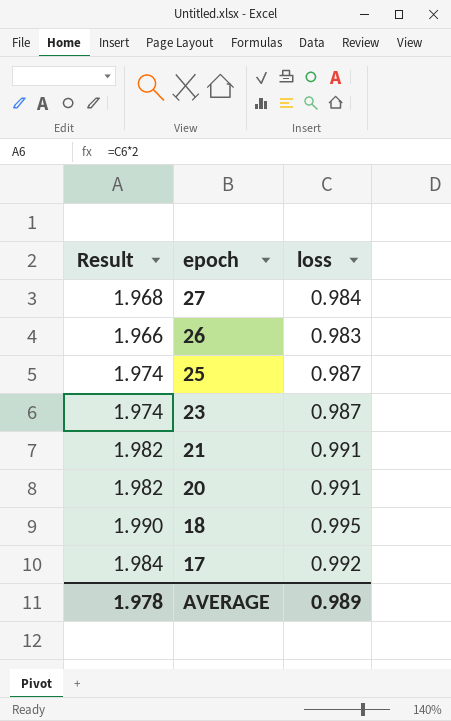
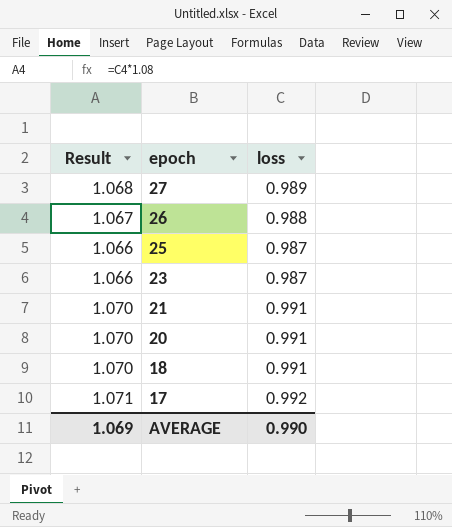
column Result | formula: [loss] * 2 -> [loss] * 1.08
27 | loss: 0.984 -> 0.989
26 | loss: 0.983 -> 0.988
18 | loss: 0.995 -> 0.991
AVERAGE | Result: 1.978 -> 1.069
AVERAGE | loss: 0.989 -> 0.990

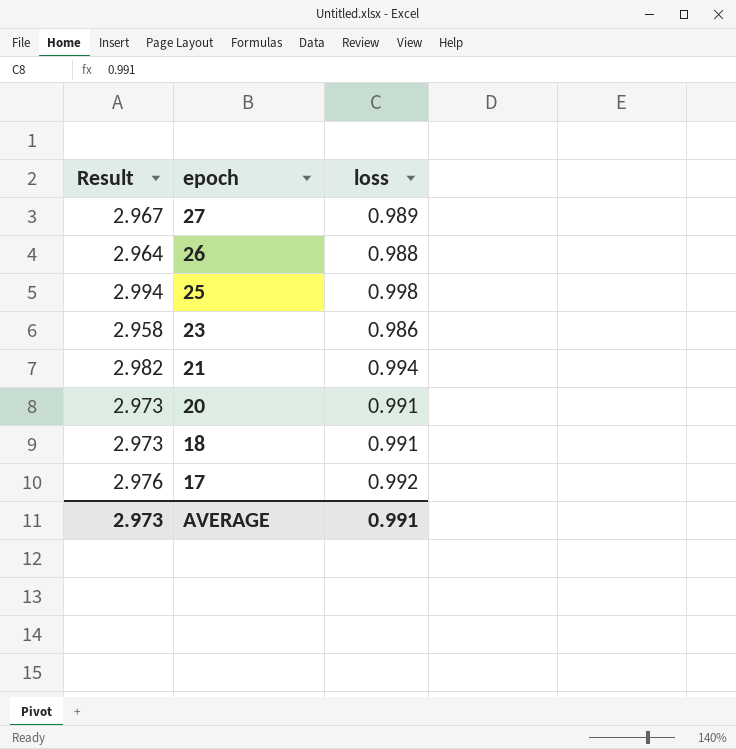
column Result | formula: [loss] * 1.08 -> [loss] * 3
25 | loss: 0.987 -> 0.998
23 | loss: 0.987 -> 0.986
21 | loss: 0.991 -> 0.994
AVERAGE | Result: 1.069 -> 2.973
AVERAGE | loss: 0.990 -> 0.991

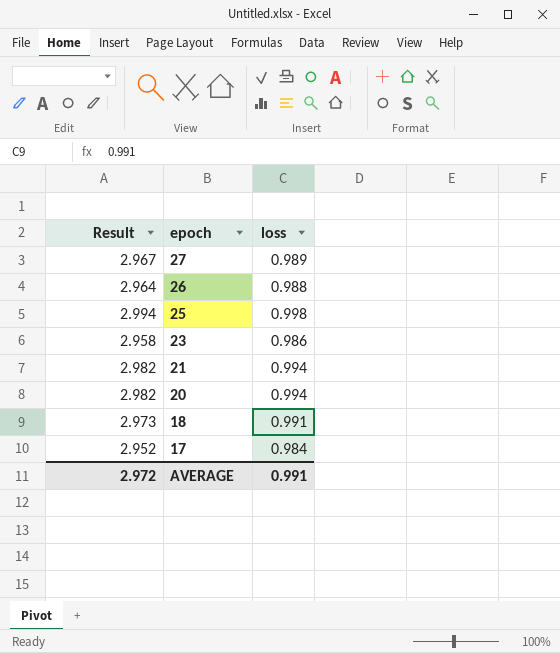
20 | Result: 2.973 -> 2.982
20 | loss: 0.991 -> 0.994
17 | Result: 2.976 -> 2.952
17 | loss: 0.992 -> 0.984
AVERAGE | Result: 2.973 -> 2.972

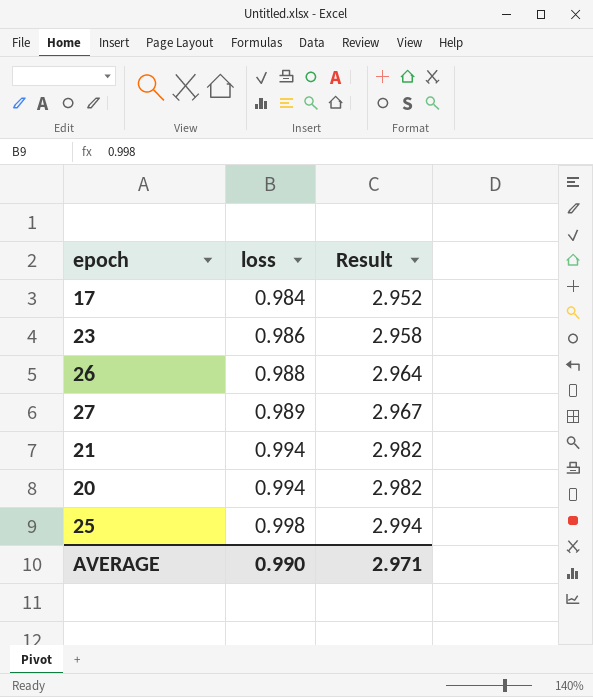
row order: epoch descending -> loss ascending
column Result | position: 1 -> 3
row 18: 2.973 | 0.991 -> none
AVERAGE | loss: 0.991 -> 0.990
AVERAGE | Result: 2.972 -> 2.971

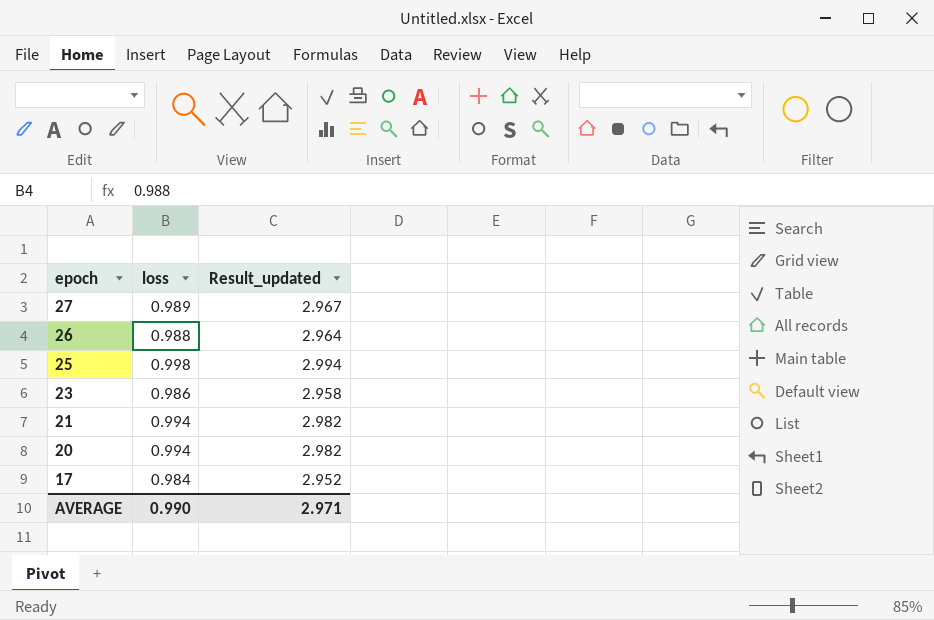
row order: loss ascending -> epoch descending
column name: Result -> Result_updated

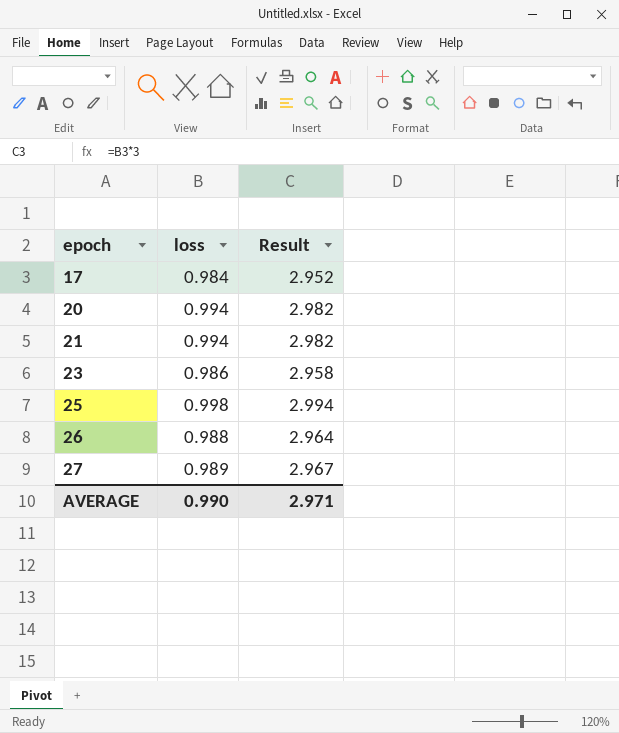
row order: epoch descending -> epoch ascending
column name: Result_updated -> Result

